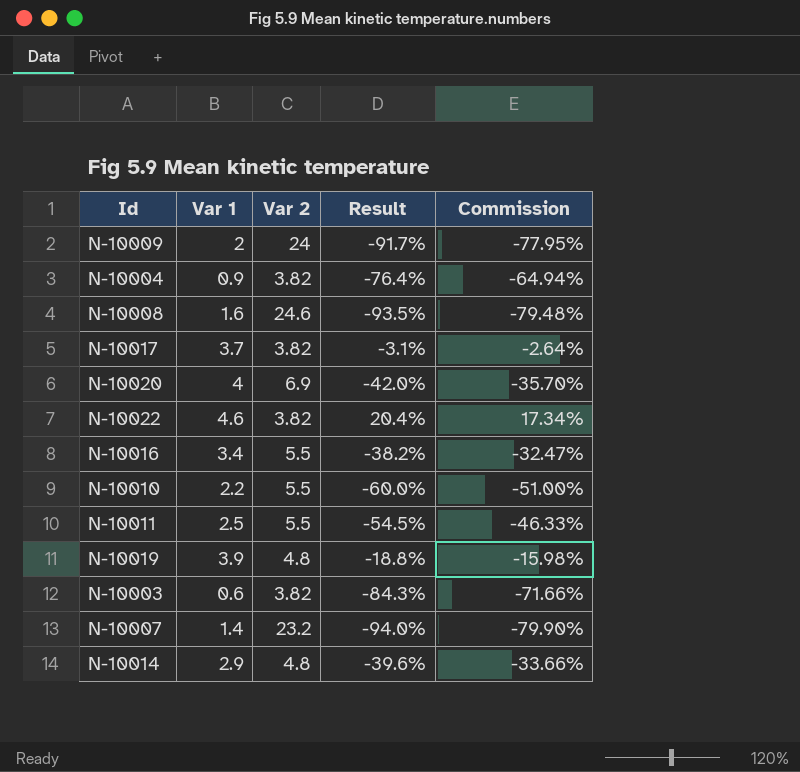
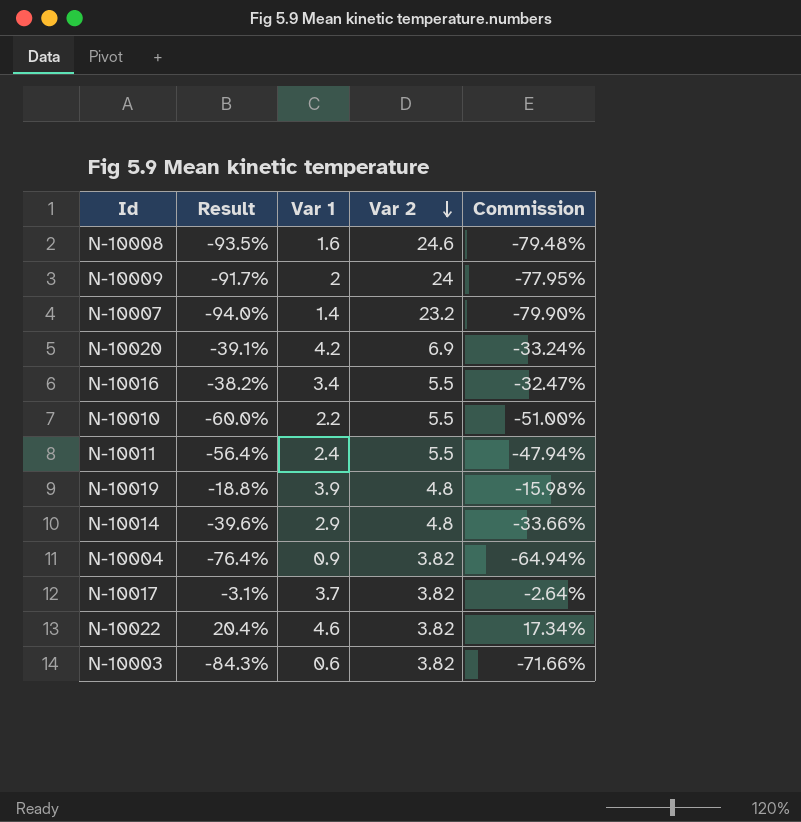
row order: none -> Var 2 descending
column Result | position: 4 -> 2
N-10020 | Result: -42.0% -> -39.1%
N-10020 | Var 1: 4 -> 4.2
N-10020 | Commission: -35.70% -> -33.24%
N-10011 | Result: -54.5% -> -56.4%
N-10011 | Var 1: 2.5 -> 2.4
N-10011 | Commission: -46.33% -> -47.94%

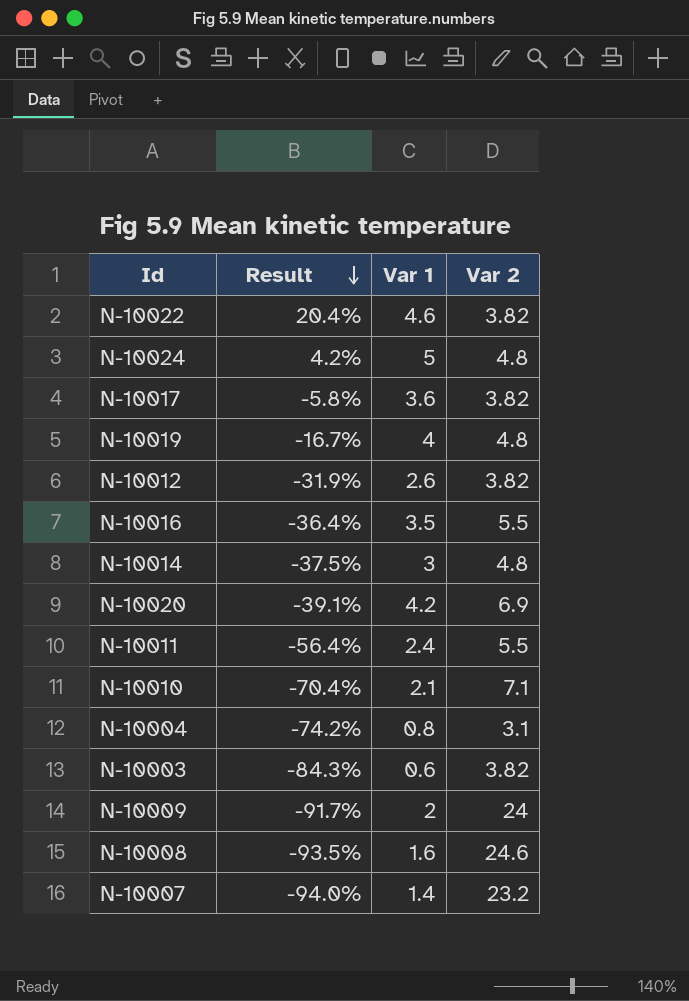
row order: Var 2 descending -> Result descending
column Commission | formula: [Result] * 0.85 -> none
row N-10024: none -> 4.2% | 5 | 4.8
N-10017 | Result: -3.1% -> -5.8%
N-10017 | Var 1: 3.7 -> 3.6
N-10019 | Result: -18.8% -> -16.7%
N-10019 | Var 1: 3.9 -> 4
row N-10012: none -> -31.9% | 2.6 | 3.82
N-10016 | Result: -38.2% -> -36.4%
N-10016 | Var 1: 3.4 -> 3.5
N-10014 | Result: -39.6% -> -37.5%
N-10014 | Var 1: 2.9 -> 3
N-10010 | Result: -60.0% -> -70.4%
N-10010 | Var 1: 2.2 -> 2.1
N-10010 | Var 2: 5.5 -> 7.1
N-10004 | Result: -76.4% -> -74.2%
N-10004 | Var 1: 0.9 -> 0.8
N-10004 | Var 2: 3.82 -> 3.1

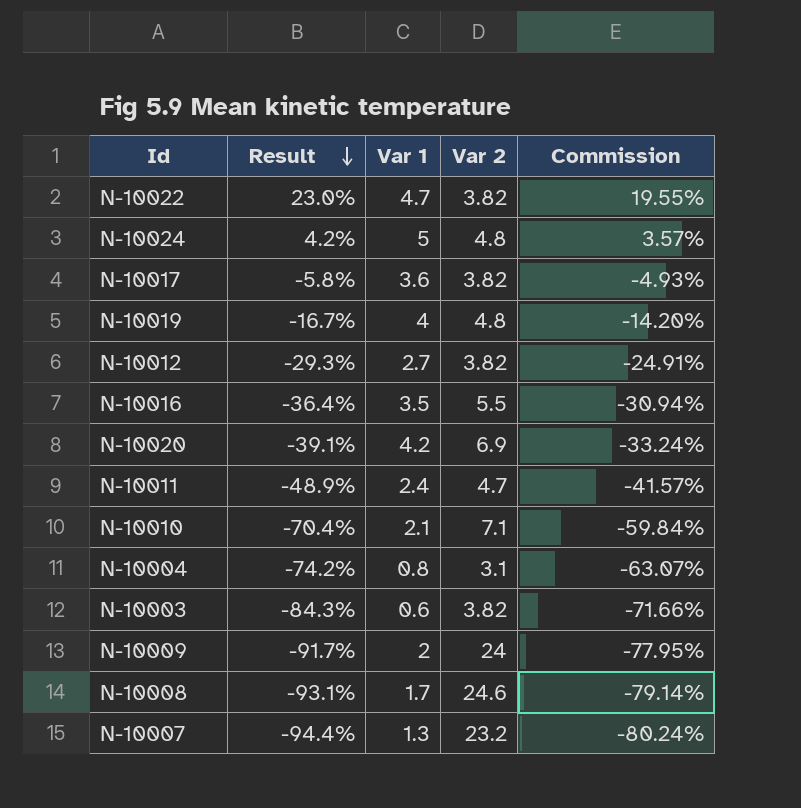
column Commission | formula: none -> [Result] * 0.85
row N-10014: -37.5% | 3 | 4.8 -> none
N-10022 | Result: 20.4% -> 23.0%
N-10022 | Var 1: 4.6 -> 4.7
N-10012 | Result: -31.9% -> -29.3%
N-10012 | Var 1: 2.6 -> 2.7
N-10011 | Result: -56.4% -> -48.9%
N-10011 | Var 2: 5.5 -> 4.7
N-10008 | Result: -93.5% -> -93.1%
N-10008 | Var 1: 1.6 -> 1.7
N-10007 | Result: -94.0% -> -94.4%
N-10007 | Var 1: 1.4 -> 1.3

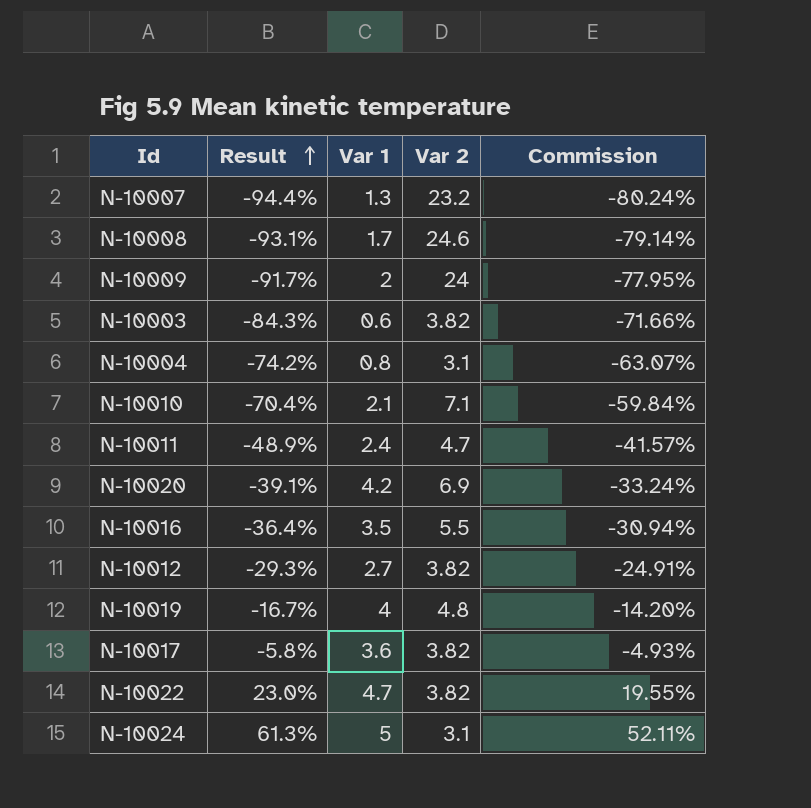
row order: Result descending -> Result ascending
N-10024 | Result: 4.2% -> 61.3%
N-10024 | Var 2: 4.8 -> 3.1
N-10024 | Commission: 3.57% -> 52.11%

